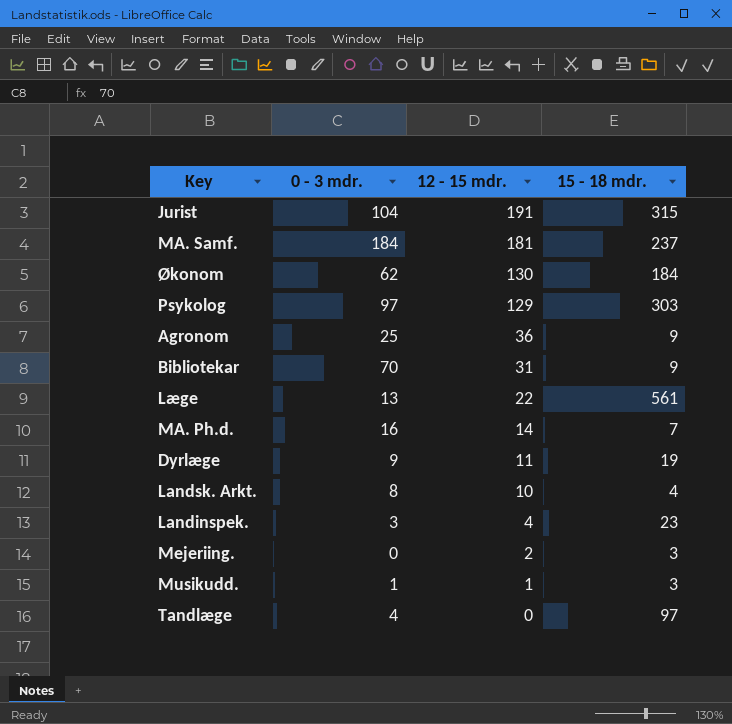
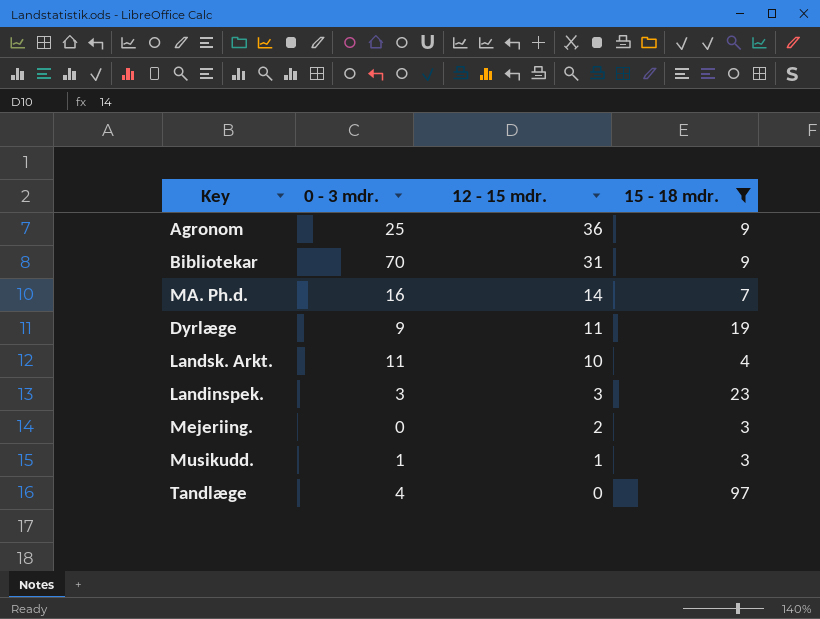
filter: none -> 15 - 18 mdr. <= 97
Landsk. Arkt. | 0 - 3 mdr.: 8 -> 11
Landinspek. | 12 - 15 mdr.: 4 -> 3

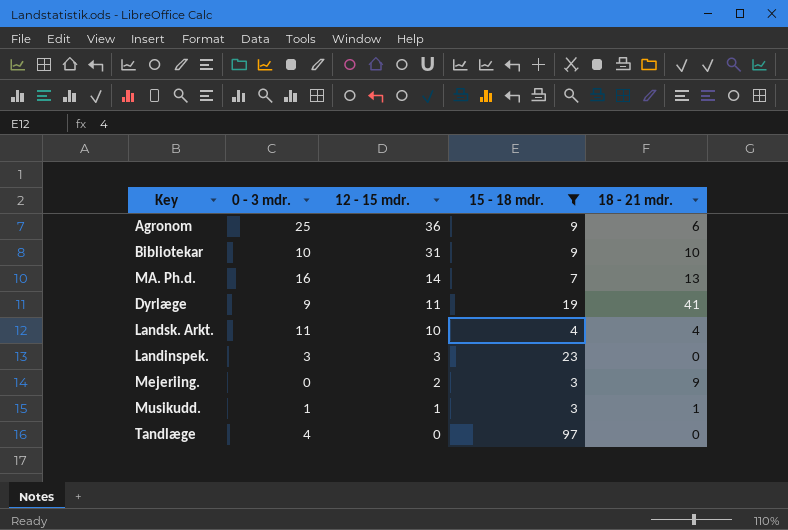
column 18 - 21 mdr. | position: none -> 5
Bibliotekar | 0 - 3 mdr.: 70 -> 10

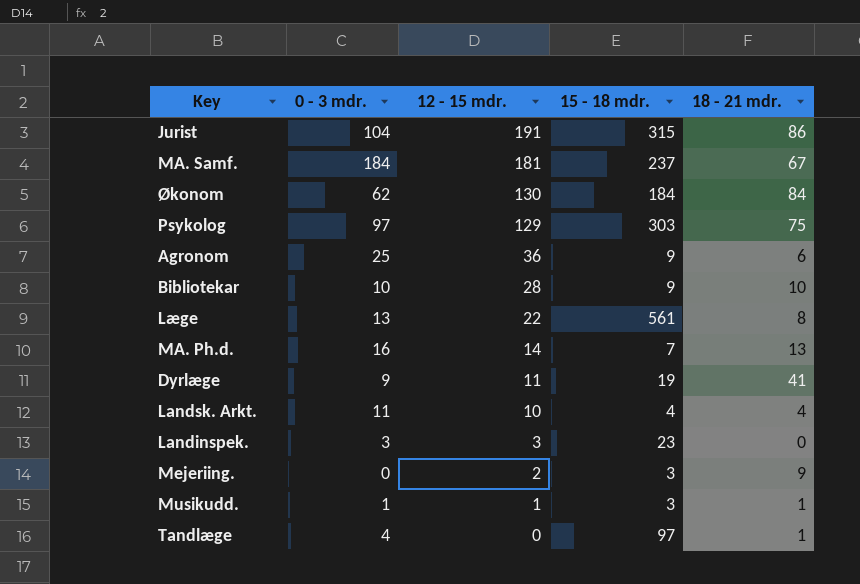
filter: 15 - 18 mdr. <= 97 -> none
Bibliotekar | 12 - 15 mdr.: 31 -> 28
Tandlæge | 18 - 21 mdr.: 0 -> 1

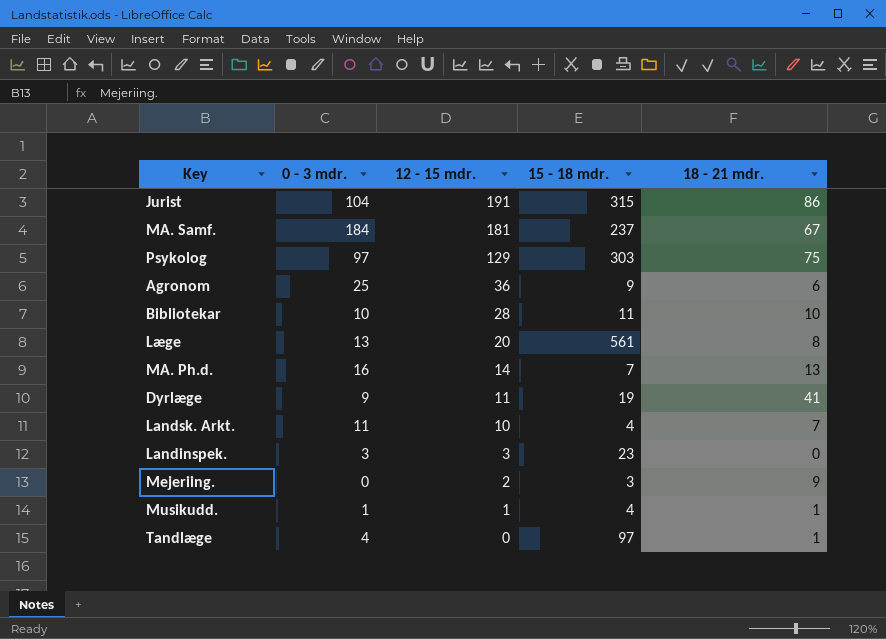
row Økonom: 62 | 130 | 184 | 84 -> none
Bibliotekar | 15 - 18 mdr.: 9 -> 11
Læge | 12 - 15 mdr.: 22 -> 20
Landsk. Arkt. | 18 - 21 mdr.: 4 -> 7
Musikudd. | 15 - 18 mdr.: 3 -> 4

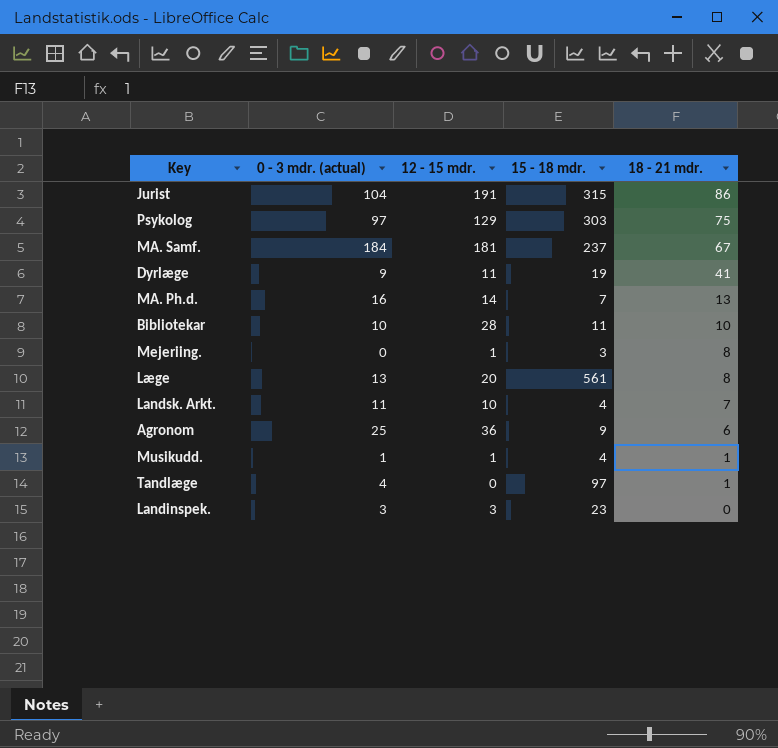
row order: 12 - 15 mdr. descending -> 18 - 21 mdr. descending
column name: 0 - 3 mdr. -> 0 - 3 mdr. (actual)
Mejeriing. | 12 - 15 mdr.: 2 -> 1
Mejeriing. | 18 - 21 mdr.: 9 -> 8

